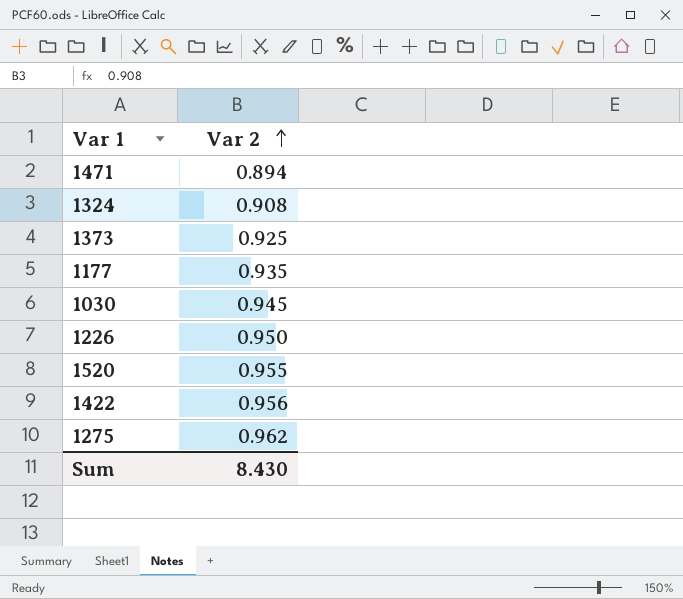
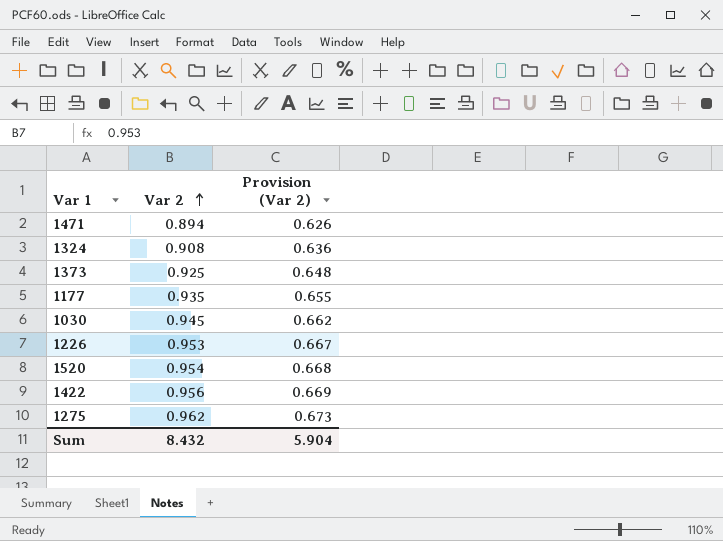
column Provision (Var 2) | formula: none -> [Var 2] * 0.7
1226 | Var 2: 0.950 -> 0.953
1520 | Var 2: 0.955 -> 0.954
Sum | Var 2: 8.430 -> 8.432

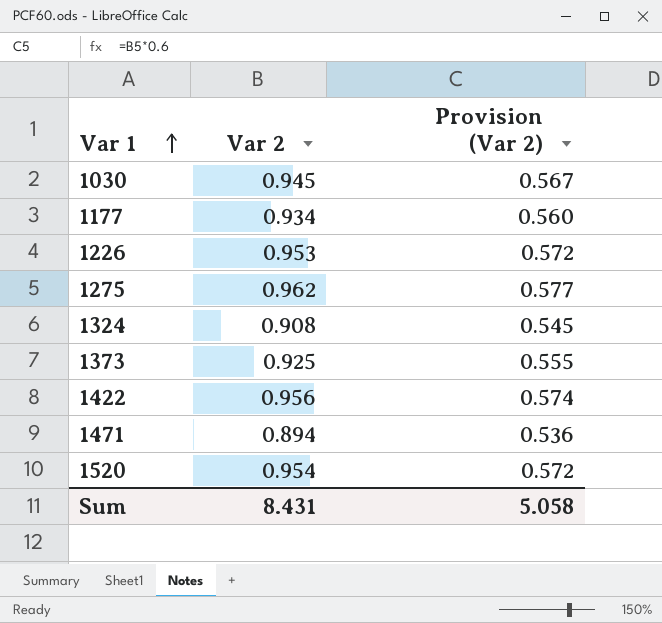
row order: Var 2 ascending -> Var 1 ascending
column Provision (Var 2) | formula: [Var 2] * 0.7 -> [Var 2] * 0.6
1177 | Var 2: 0.935 -> 0.934
Sum | Var 2: 8.432 -> 8.431
Sum | Provision (Var 2): 5.904 -> 5.058

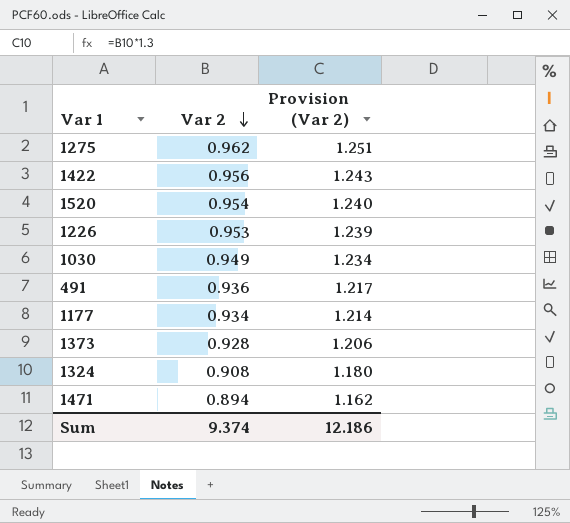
row order: Var 1 ascending -> Var 2 descending
column Provision (Var 2) | formula: [Var 2] * 0.6 -> [Var 2] * 1.3
1030 | Var 2: 0.945 -> 0.949
row 491: none -> 0.936 | 1.217
1373 | Var 2: 0.925 -> 0.928
Sum | Var 2: 8.431 -> 9.374
Sum | Provision (Var 2): 5.058 -> 12.186

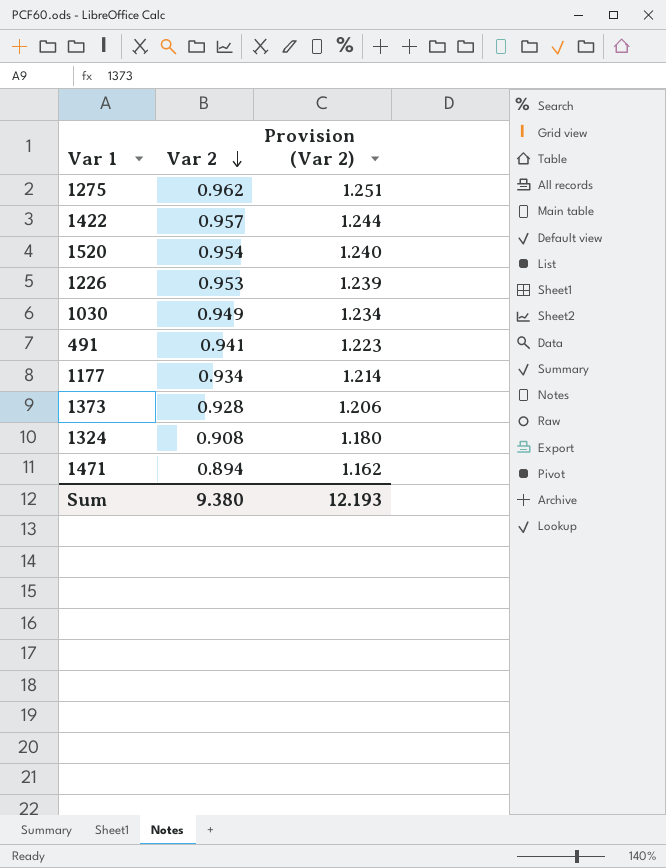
1422 | Var 2: 0.956 -> 0.957
1422 | Provision (Var 2): 1.243 -> 1.244
491 | Var 2: 0.936 -> 0.941
491 | Provision (Var 2): 1.217 -> 1.223
Sum | Var 2: 9.374 -> 9.380
Sum | Provision (Var 2): 12.186 -> 12.193

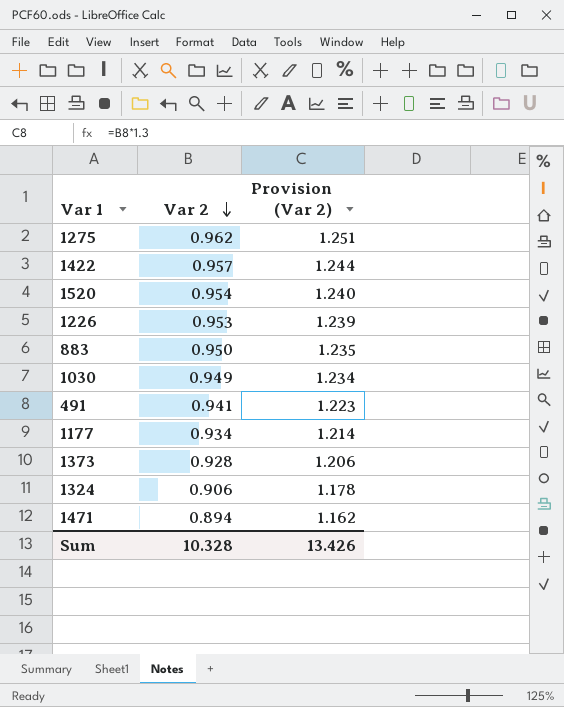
row 883: none -> 0.950 | 1.235
1324 | Var 2: 0.908 -> 0.906
1324 | Provision (Var 2): 1.180 -> 1.178
Sum | Var 2: 9.380 -> 10.328
Sum | Provision (Var 2): 12.193 -> 13.426

